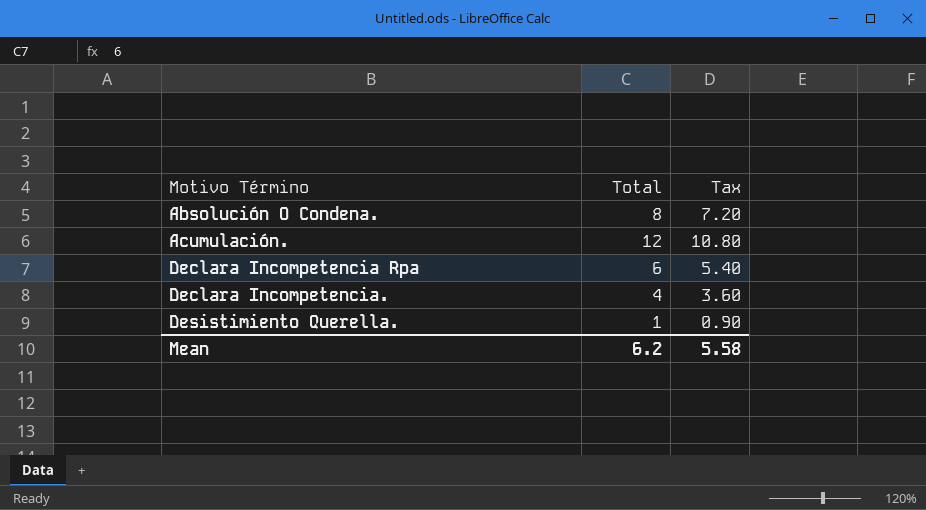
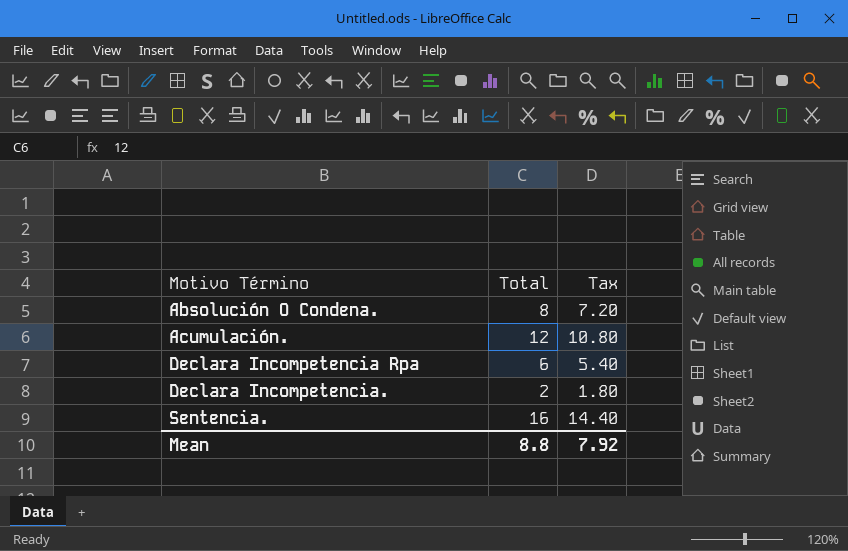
row Desistimiento Querella.: 1 | 0.90 -> none
Declara Incompetencia. | Total: 4 -> 2
Declara Incompetencia. | Tax: 3.60 -> 1.80
row Sentencia.: none -> 16 | 14.40
Mean | Total: 6.2 -> 8.8
Mean | Tax: 5.58 -> 7.92

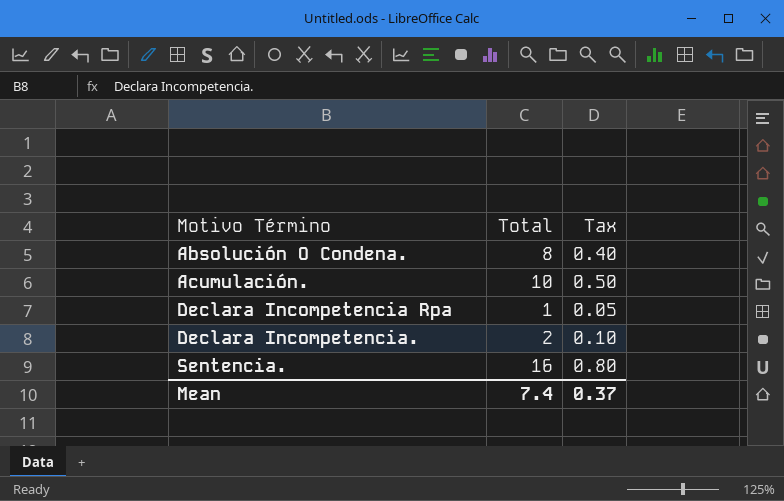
column Tax | formula: [Total] * 0.9 -> [Total] * 0.05
Acumulación. | Total: 12 -> 10
Declara Incompetencia Rpa | Total: 6 -> 1
Mean | Total: 8.8 -> 7.4
Mean | Tax: 7.92 -> 0.37

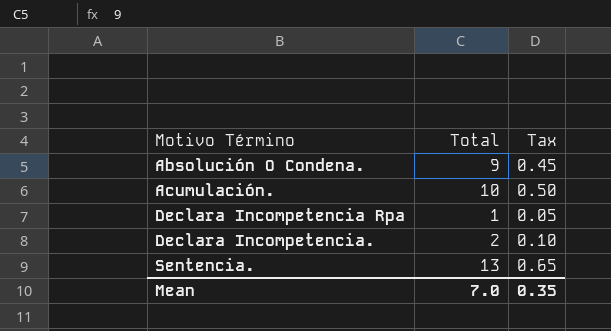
Absolución O Condena. | Total: 8 -> 9
Absolución O Condena. | Tax: 0.40 -> 0.45
Sentencia. | Total: 16 -> 13
Sentencia. | Tax: 0.80 -> 0.65
Mean | Total: 7.4 -> 7.0
Mean | Tax: 0.37 -> 0.35

